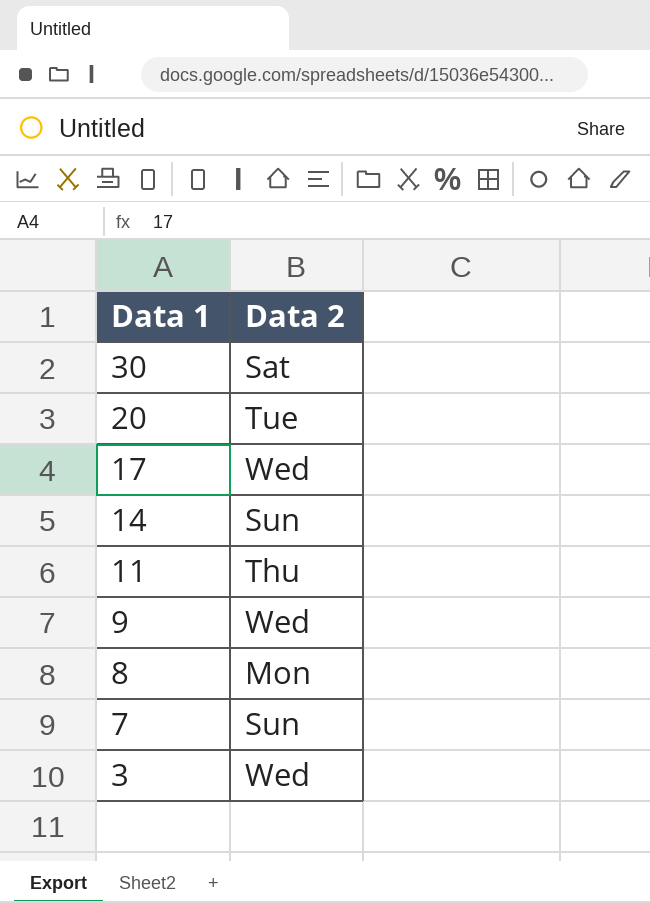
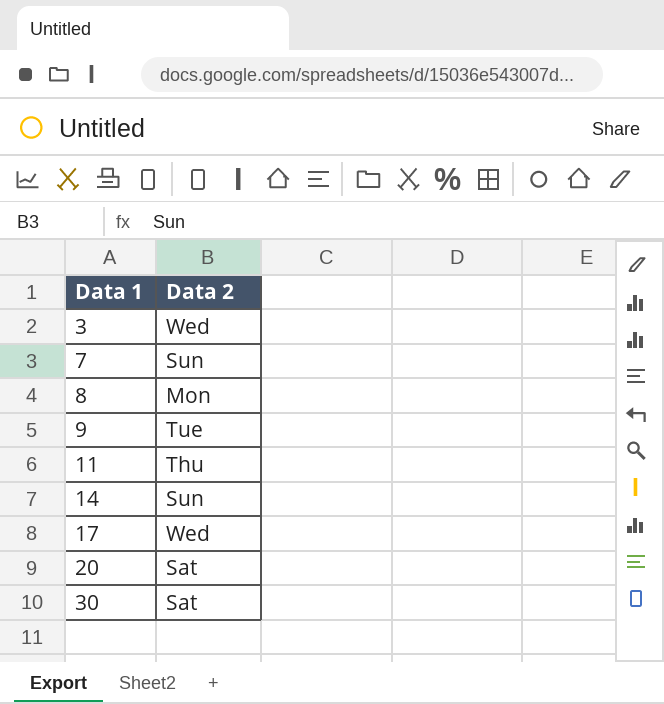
row order: Data 1 descending -> Data 1 ascending
9 | Data 2: Wed -> Tue
20 | Data 2: Tue -> Sat

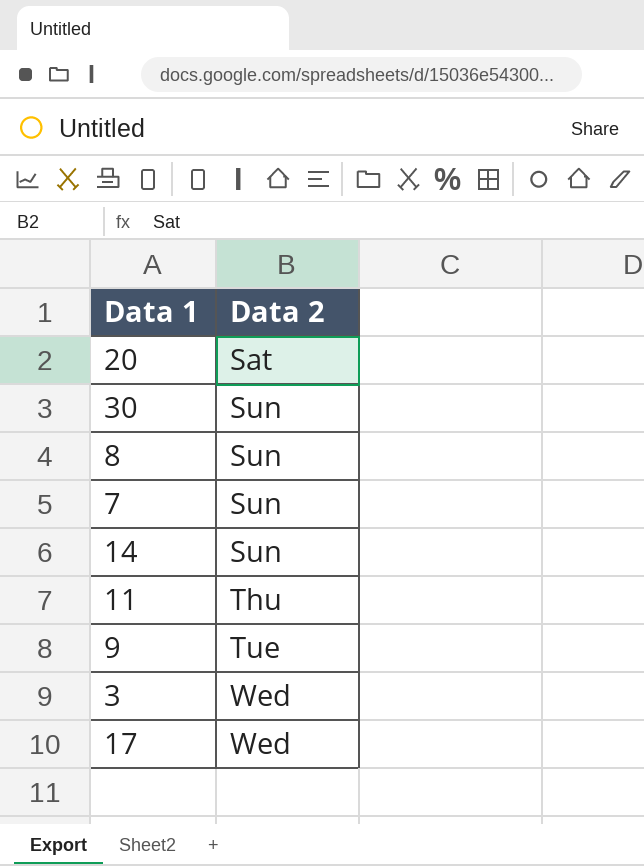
row order: Data 1 ascending -> Data 2 ascending
30 | Data 2: Sat -> Sun
8 | Data 2: Mon -> Sun

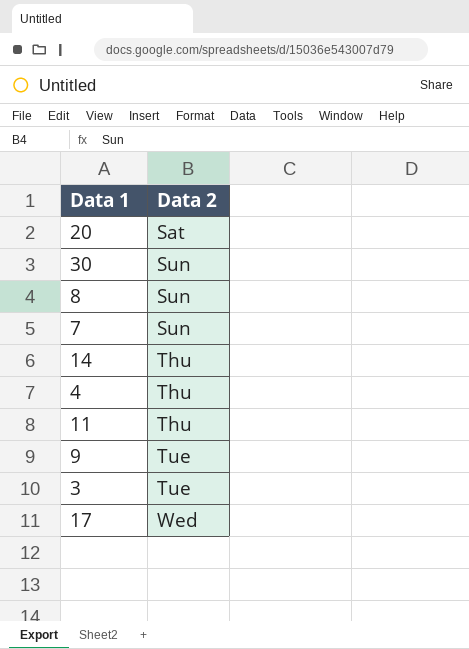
14 | Data 2: Sun -> Thu
row 4: none -> Thu
3 | Data 2: Wed -> Tue

